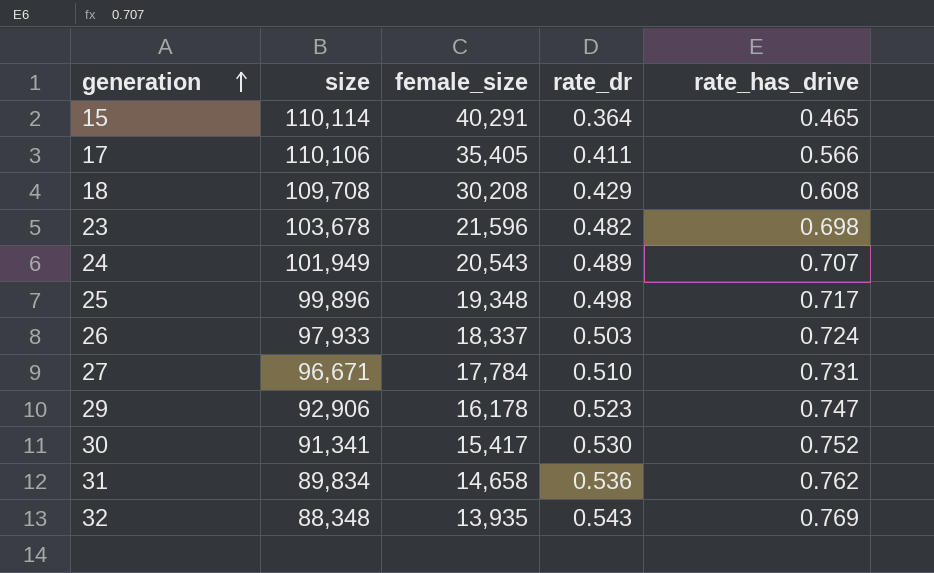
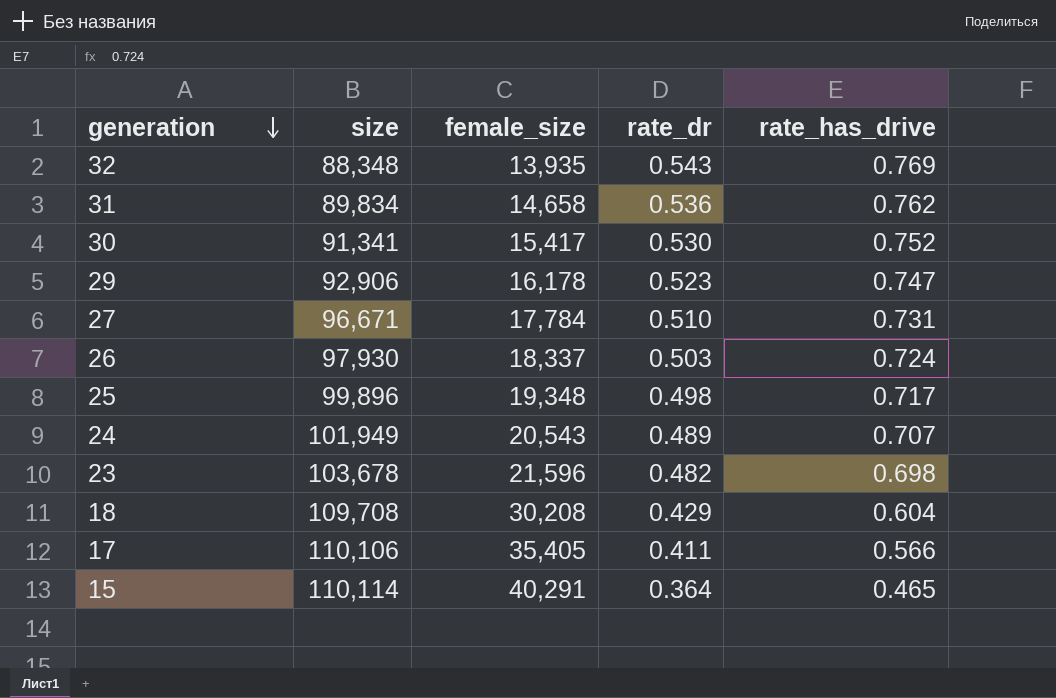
row order: generation ascending -> generation descending
26 | size: 97,933 -> 97,930
18 | rate_has_drive: 0.608 -> 0.604

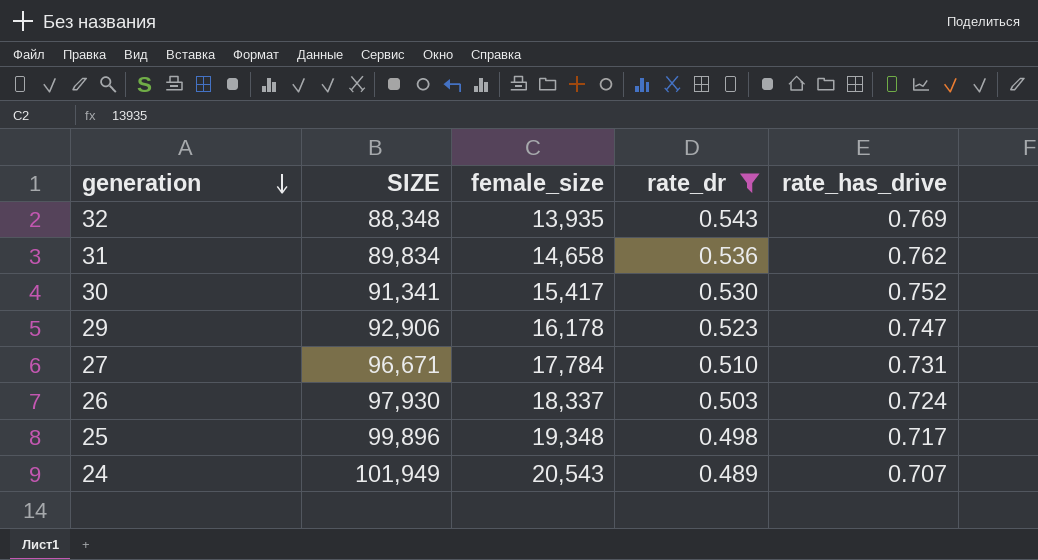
filter: none -> rate_dr >= 0.489
column name: size -> SIZE

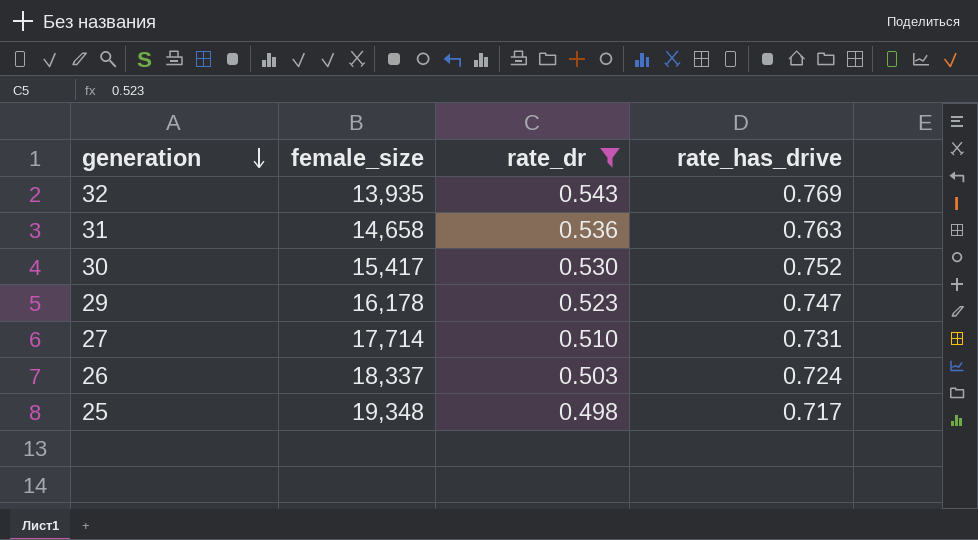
column SIZE | position: 2 -> none
row 24: 101,949 | 20,543 | 0.489 | 0.707 -> none
31 | rate_has_drive: 0.762 -> 0.763
27 | female_size: 17,784 -> 17,714

